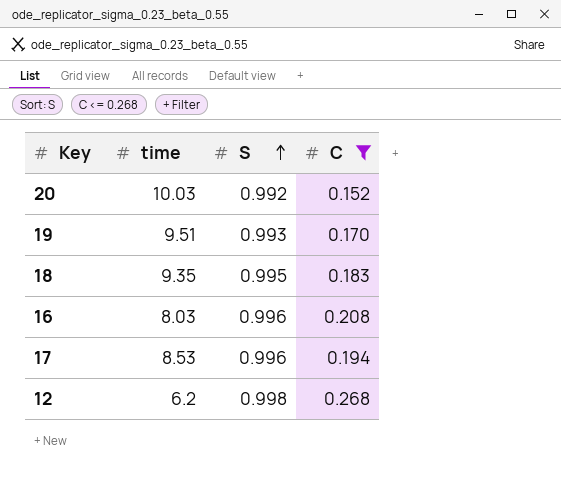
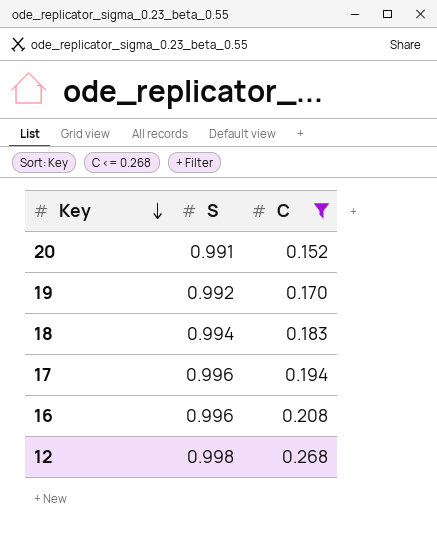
row order: S ascending -> Key descending
column time | position: 2 -> none
20 | S: 0.992 -> 0.991
19 | S: 0.993 -> 0.992
18 | S: 0.995 -> 0.994

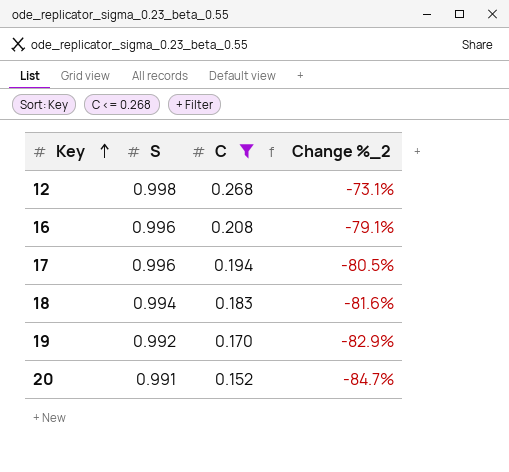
row order: Key descending -> Key ascending
column Change %_2 | formula: none -> ([C] - [S]) / [S]

